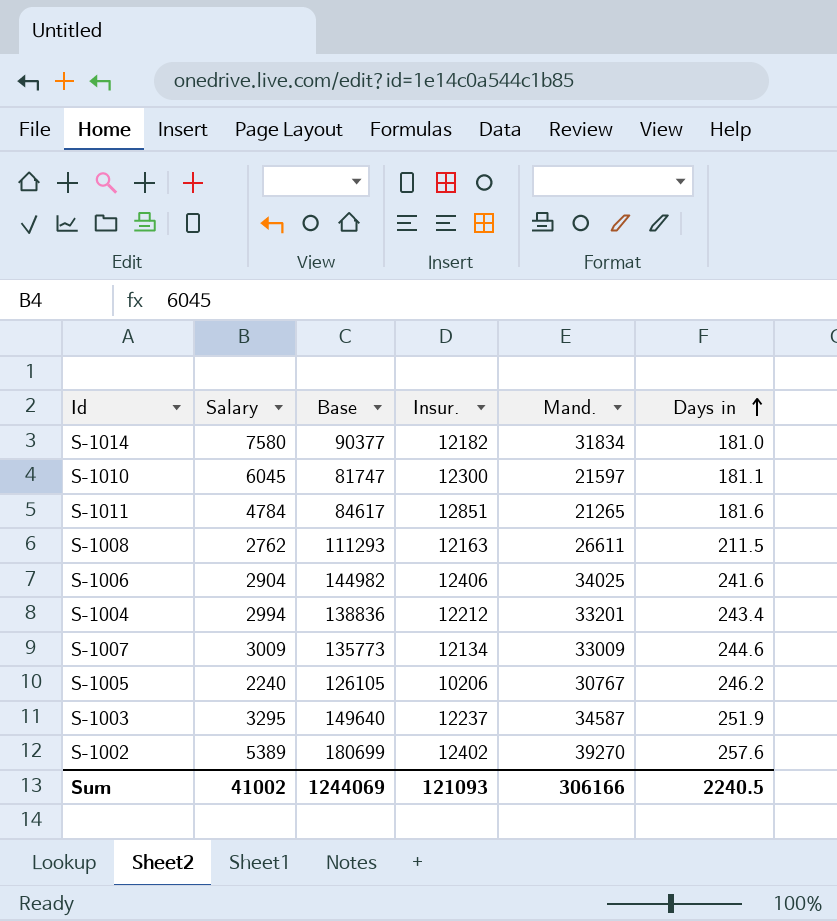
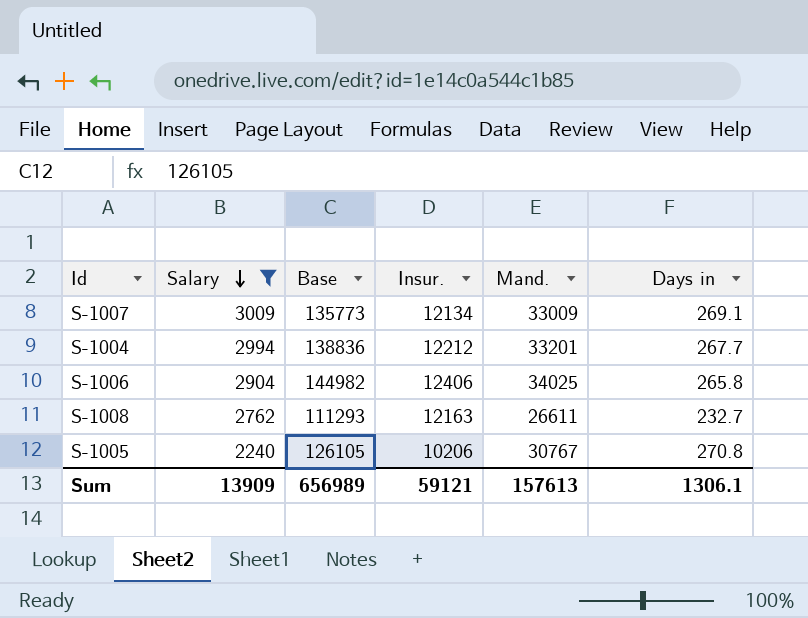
filter: none -> Salary <= 3009
row order: Days in ascending -> Salary descending
S-1007 | Days in: 244.6 -> 269.1
S-1004 | Days in: 243.4 -> 267.7
S-1006 | Days in: 241.6 -> 265.8
S-1008 | Days in: 211.5 -> 232.7
S-1005 | Days in: 246.2 -> 270.8
Sum | Salary: 41002 -> 13909
Sum | Base: 1244069 -> 656989
Sum | Insur.: 121093 -> 59121
Sum | Mand.: 306166 -> 157613
Sum | Days in: 2240.5 -> 1306.1

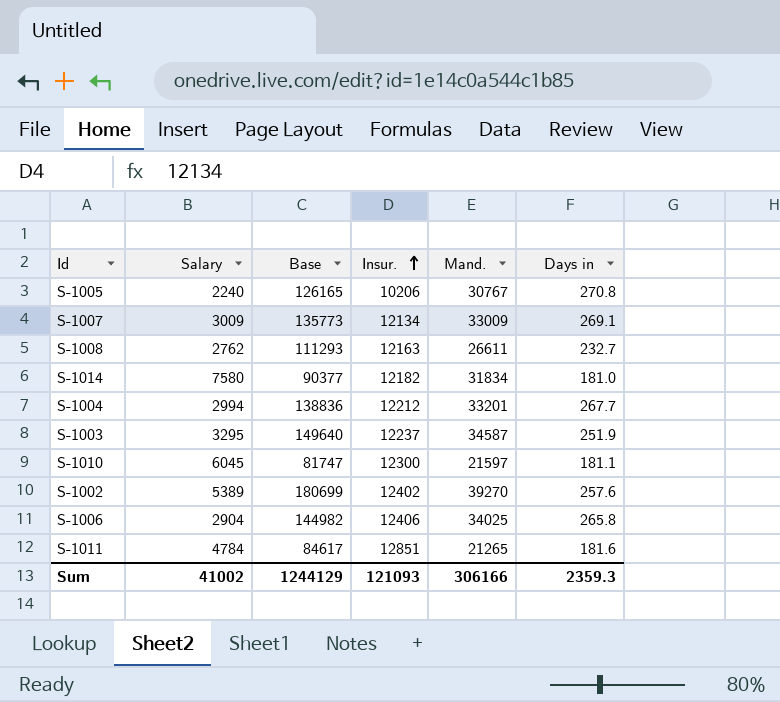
filter: Salary <= 3009 -> none
row order: Salary descending -> Insur. ascending
S-1005 | Base: 126105 -> 126165
Sum | Salary: 13909 -> 41002
Sum | Base: 656989 -> 1244129
Sum | Insur.: 59121 -> 121093
Sum | Mand.: 157613 -> 306166
Sum | Days in: 1306.1 -> 2359.3

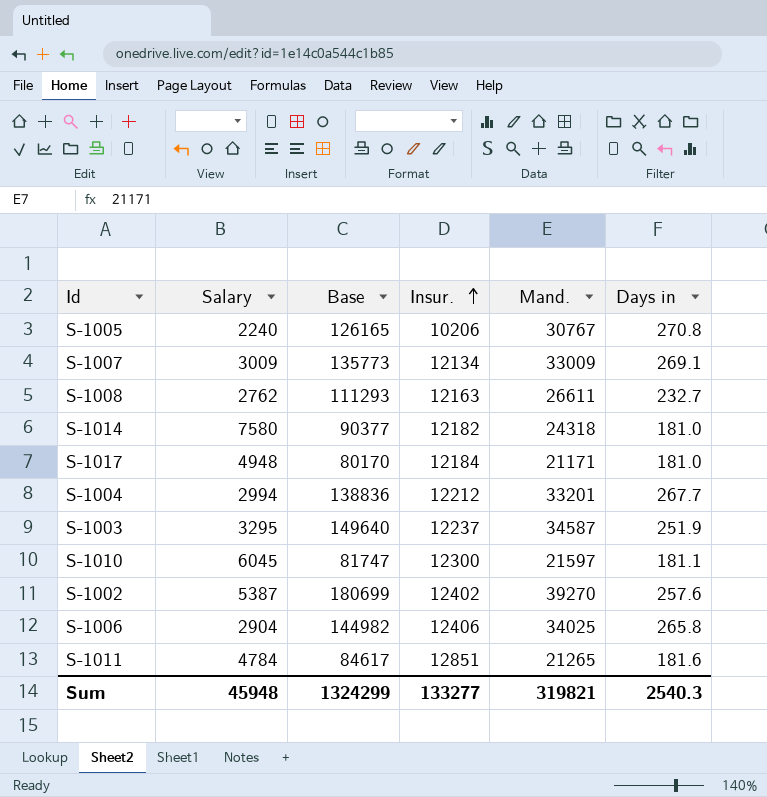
S-1014 | Mand.: 31834 -> 24318
row S-1017: none -> 4948 | 80170 | 12184 | 21171 | 181.0
S-1002 | Salary: 5389 -> 5387
Sum | Salary: 41002 -> 45948
Sum | Base: 1244129 -> 1324299
Sum | Insur.: 121093 -> 133277
Sum | Mand.: 306166 -> 319821
Sum | Days in: 2359.3 -> 2540.3

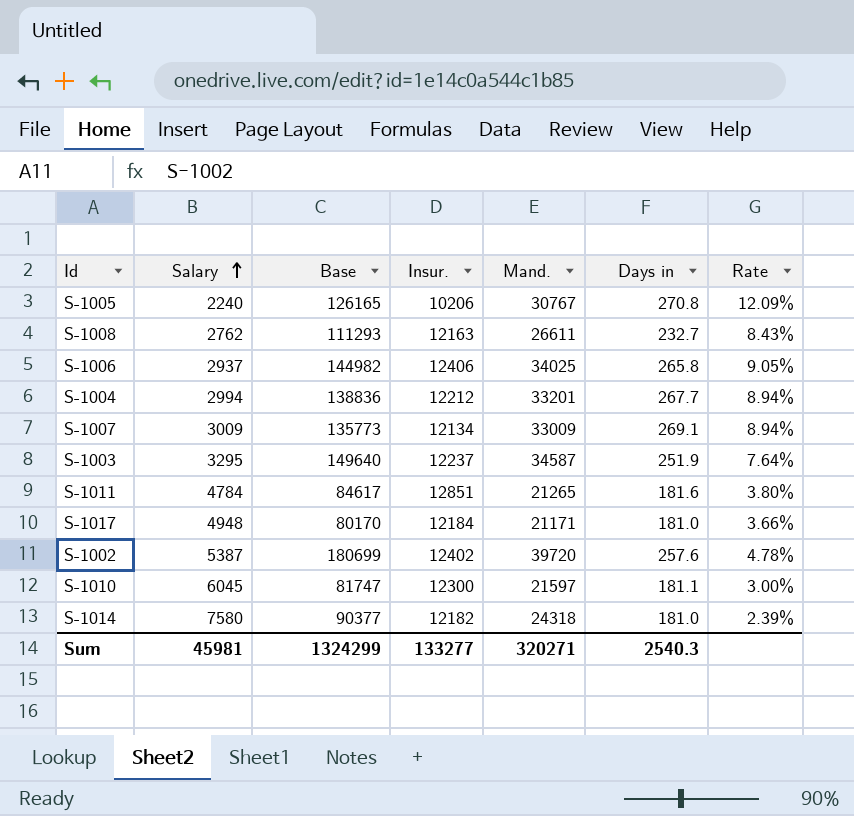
row order: Insur. ascending -> Salary ascending
column Rate | formula: none -> [Days in] / [Salary]
S-1006 | Salary: 2904 -> 2937
S-1002 | Mand.: 39270 -> 39720
Sum | Salary: 45948 -> 45981
Sum | Mand.: 319821 -> 320271

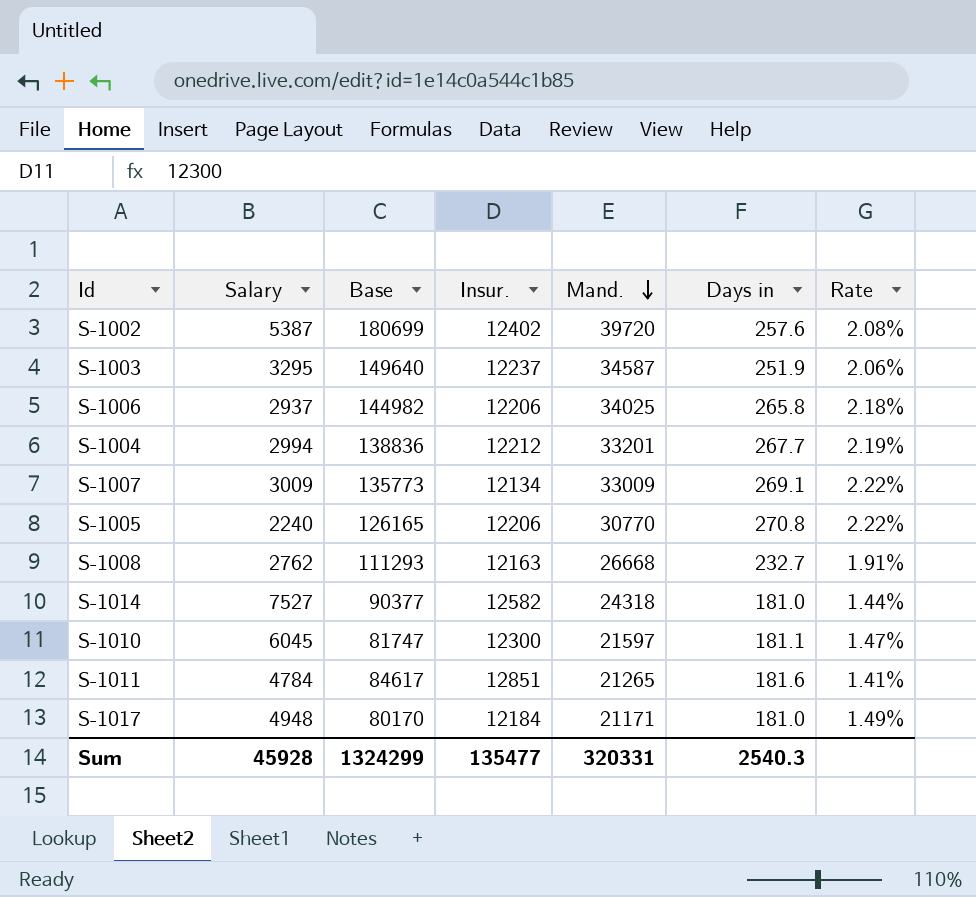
row order: Salary ascending -> Mand. descending
column Rate | formula: [Days in] / [Salary] -> [Days in] / [Insur.]
S-1006 | Insur.: 12406 -> 12206
S-1005 | Insur.: 10206 -> 12206
S-1005 | Mand.: 30767 -> 30770
S-1008 | Mand.: 26611 -> 26668
S-1014 | Salary: 7580 -> 7527
S-1014 | Insur.: 12182 -> 12582
Sum | Salary: 45981 -> 45928
Sum | Insur.: 133277 -> 135477
Sum | Mand.: 320271 -> 320331

